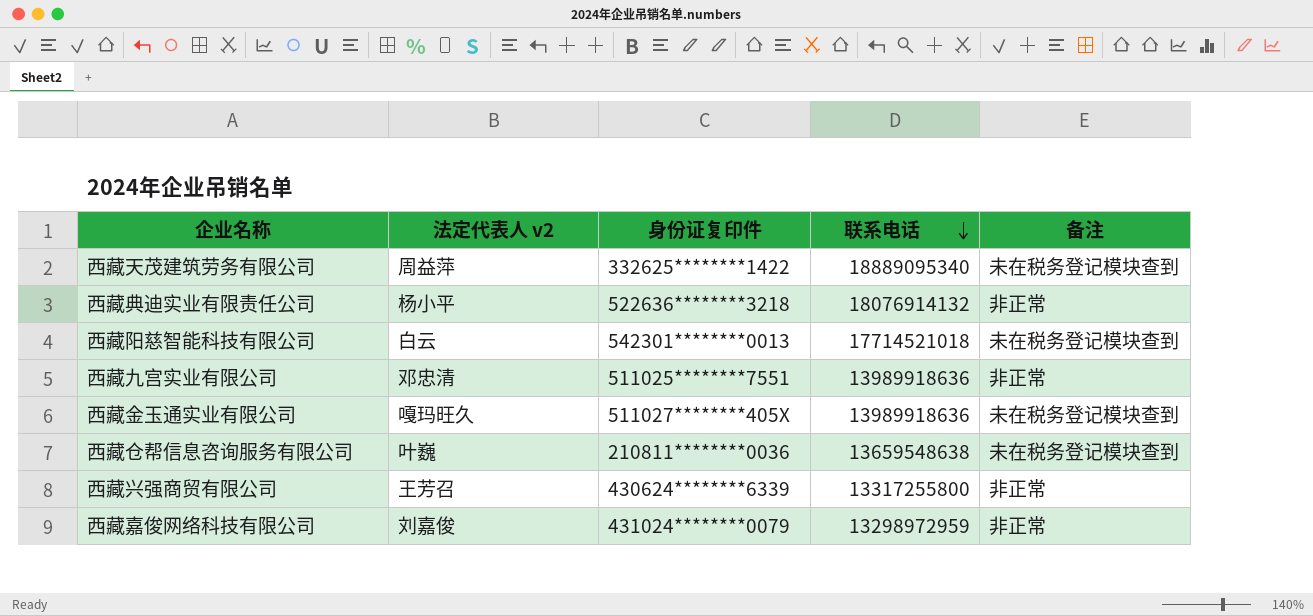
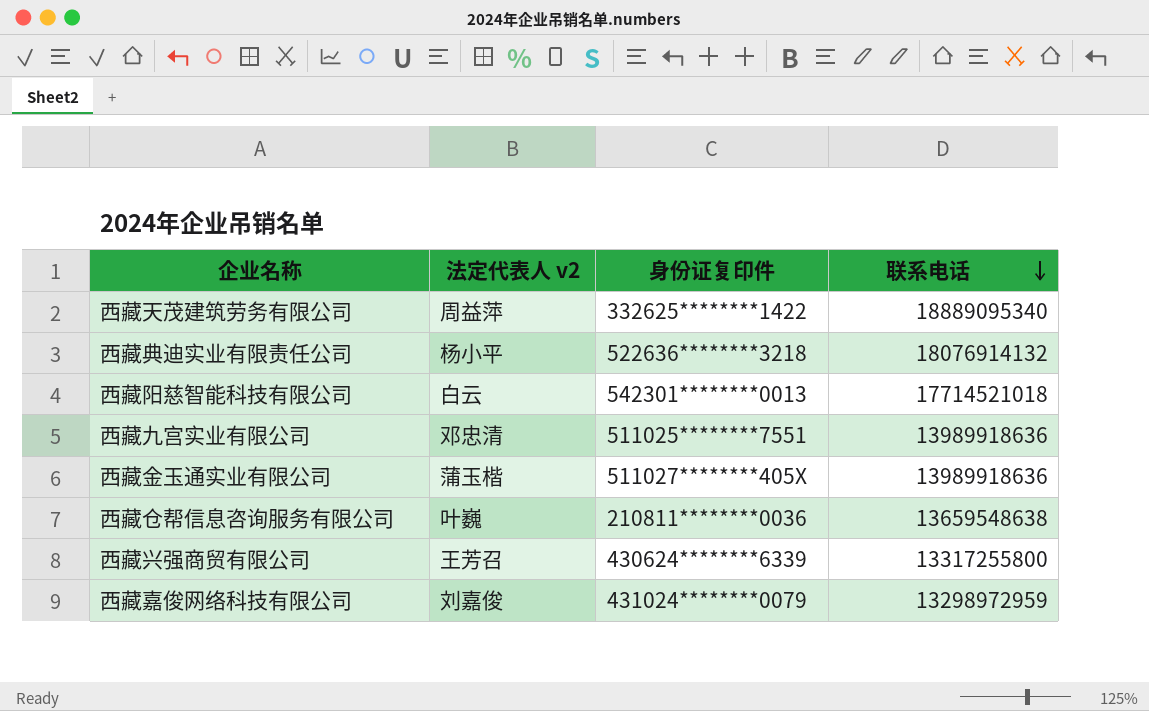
column 备注 | position: 5 -> none
西藏金玉通实业有限公司 | 法定代表人 v2: 嘎玛旺久 -> 蒲玉楷

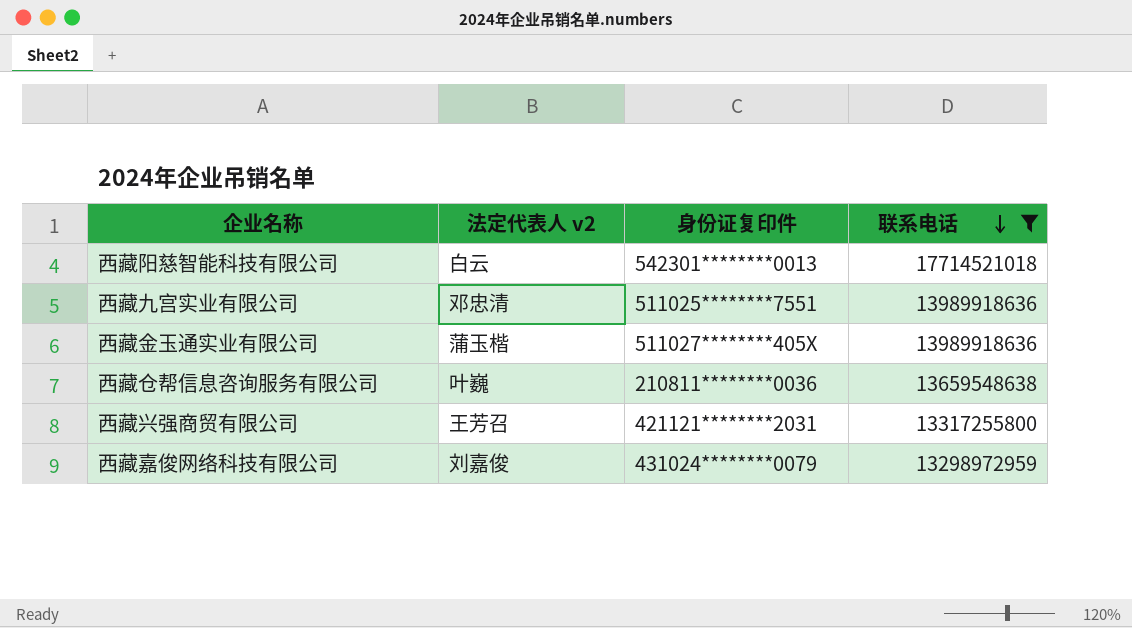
filter: none -> 联系电话 <= 17714521018
西藏兴强商贸有限公司 | 身份证复印件: 430624********6339 -> 421121********2031

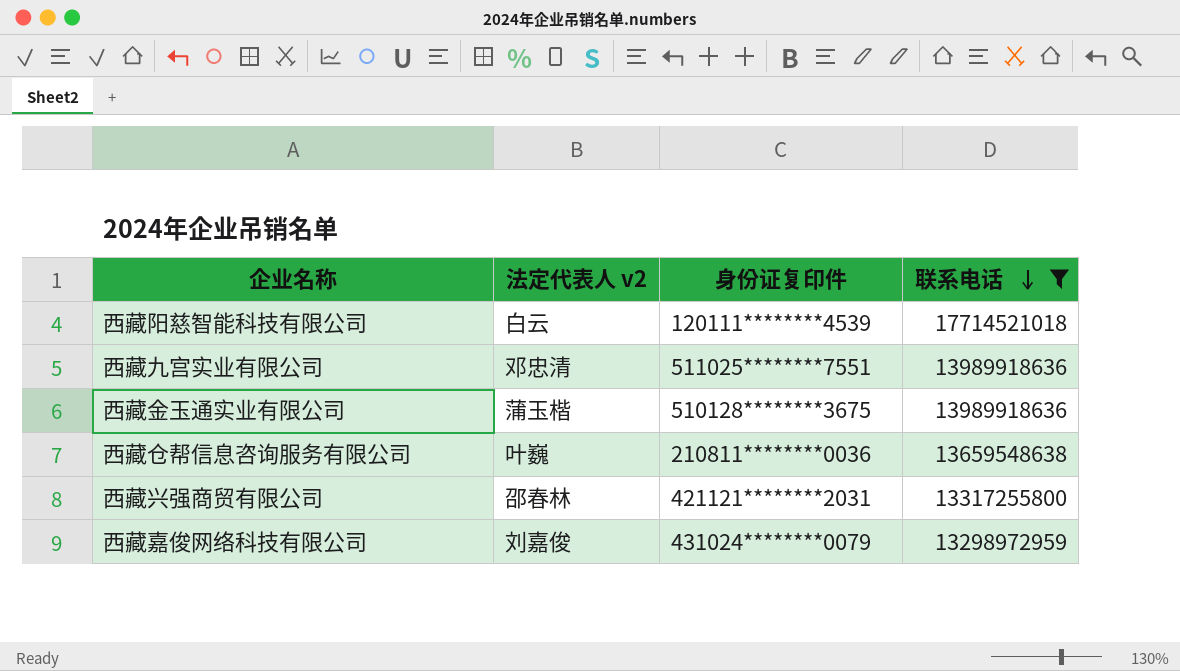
西藏阳慈智能科技有限公司 | 身份证复印件: 542301********0013 -> 120111********4539
西藏金玉通实业有限公司 | 身份证复印件: 511027********405X -> 510128********3675
西藏兴强商贸有限公司 | 法定代表人 v2: 王芳召 -> 邵春林

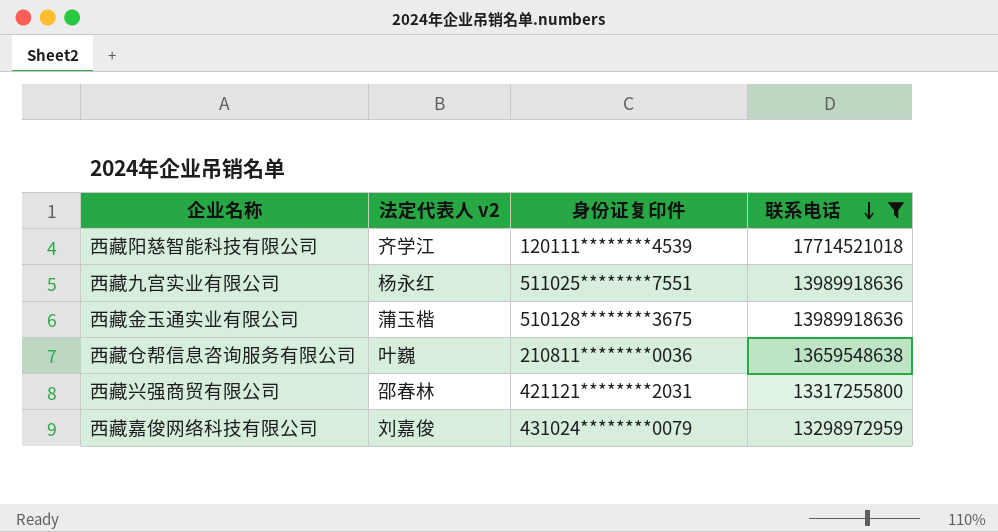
西藏阳慈智能科技有限公司 | 法定代表人 v2: 白云 -> 齐学江
西藏九宫实业有限公司 | 法定代表人 v2: 邓忠清 -> 杨永红

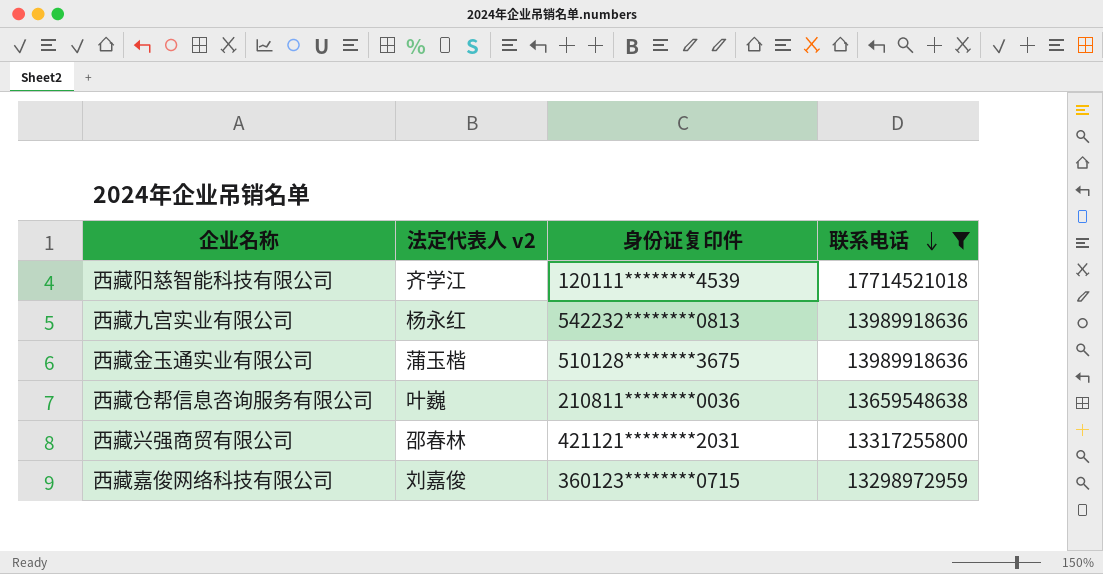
西藏九宫实业有限公司 | 身份证复印件: 511025********7551 -> 542232********0813
西藏嘉俊网络科技有限公司 | 身份证复印件: 431024********0079 -> 360123********0715

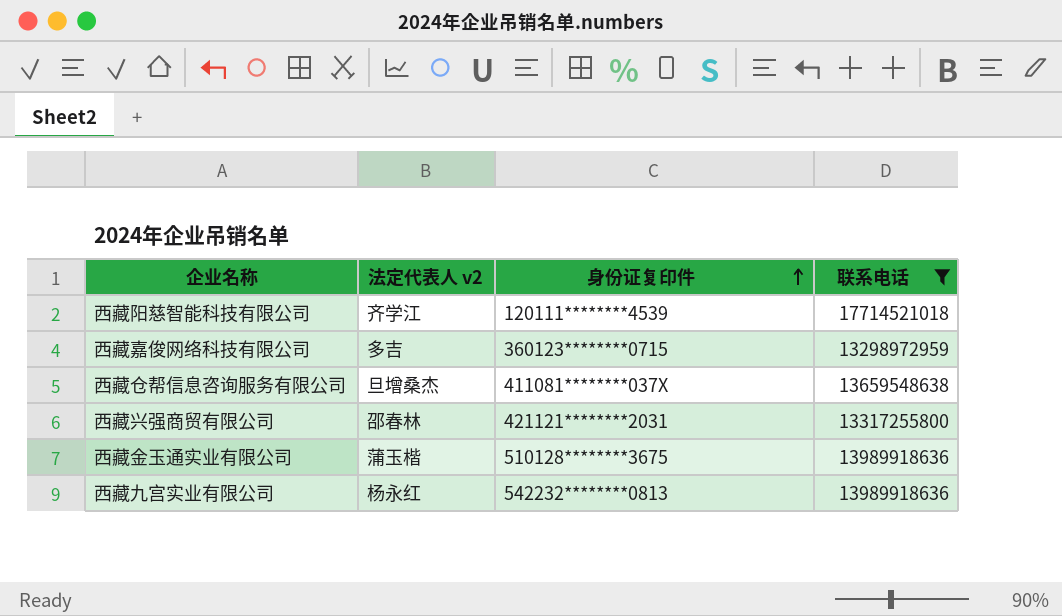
row order: 联系电话 descending -> 身份证复印件 ascending
西藏嘉俊网络科技有限公司 | 法定代表人 v2: 刘嘉俊 -> 多吉
西藏仓帮信息咨询服务有限公司 | 法定代表人 v2: 叶巍 -> 旦增桑杰
西藏仓帮信息咨询服务有限公司 | 身份证复印件: 210811********0036 -> 411081********037X

